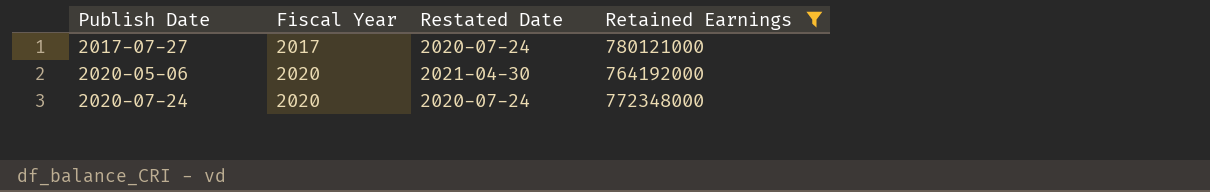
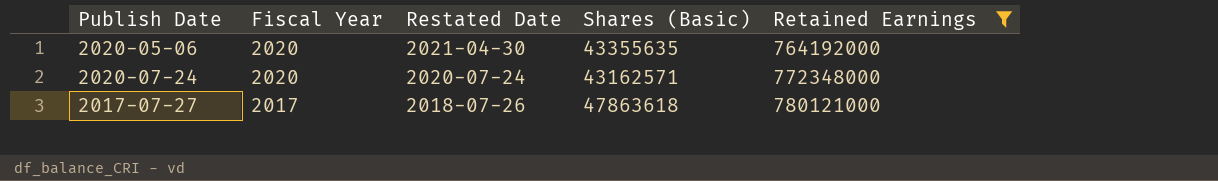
row order: Publish Date ascending -> Fiscal Year descending
column Shares (Basic) | position: none -> 4
2017-07-27 | Restated Date: 2020-07-24 -> 2018-07-26

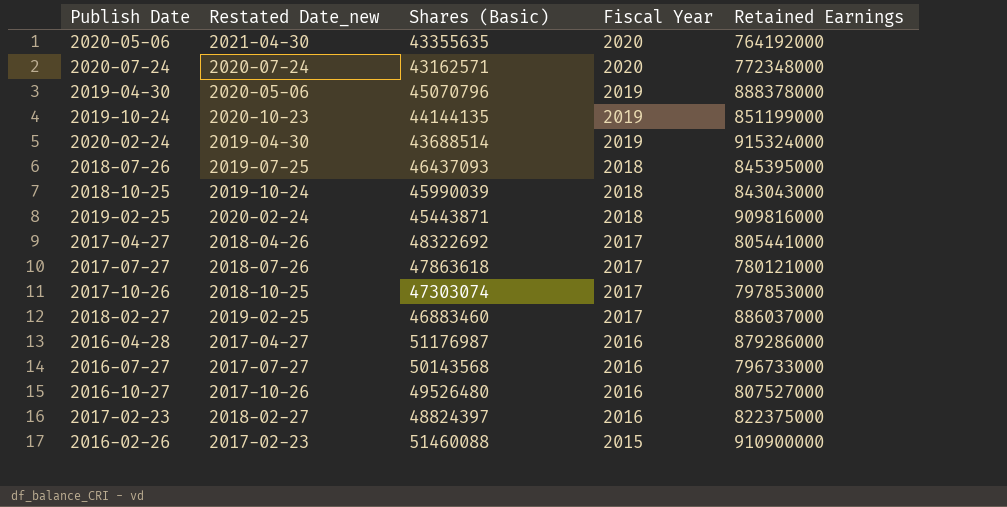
filter: Retained Earnings <= 780121000 -> none
column name: Restated Date -> Restated Date_new
column Fiscal Year | position: 2 -> 4

